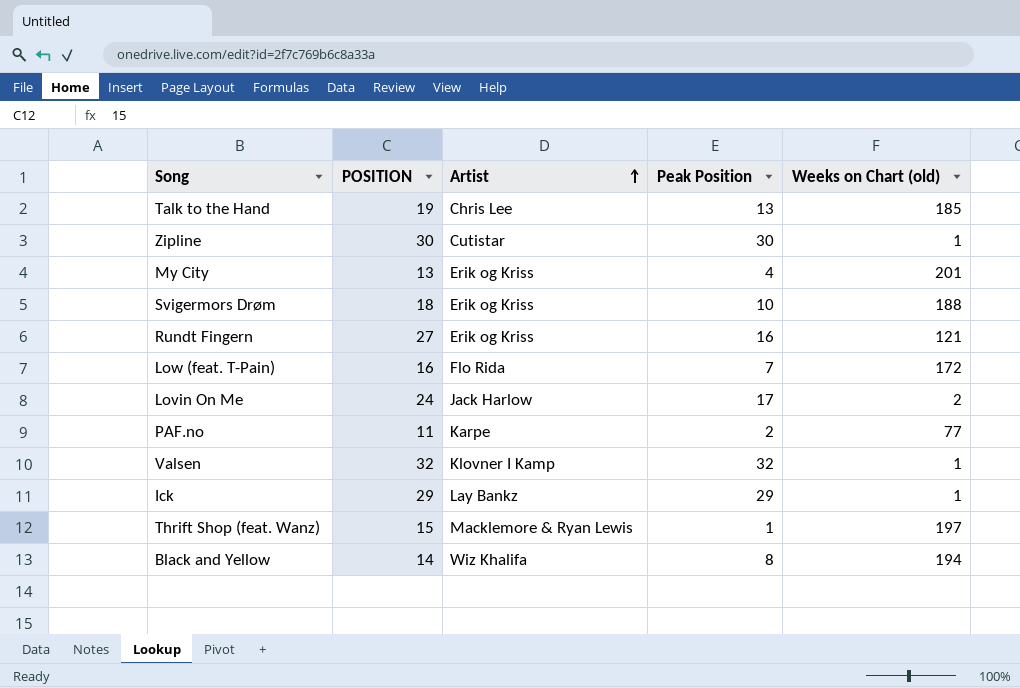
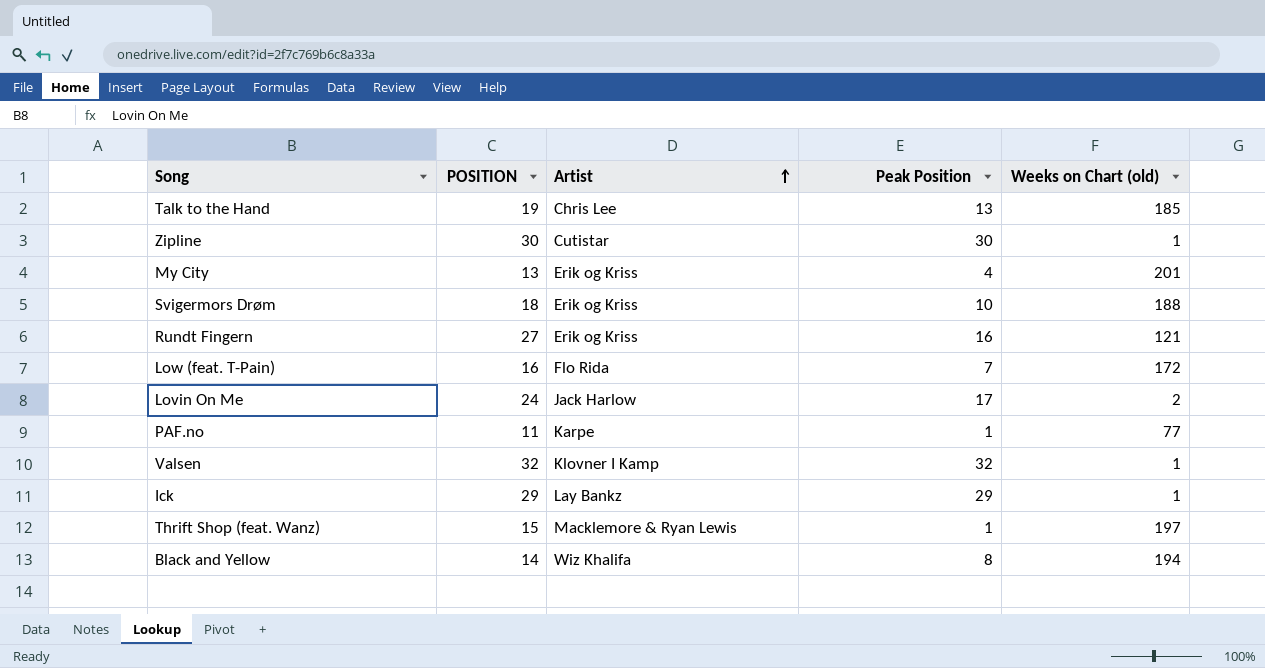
PAF.no | Peak Position: 2 -> 1

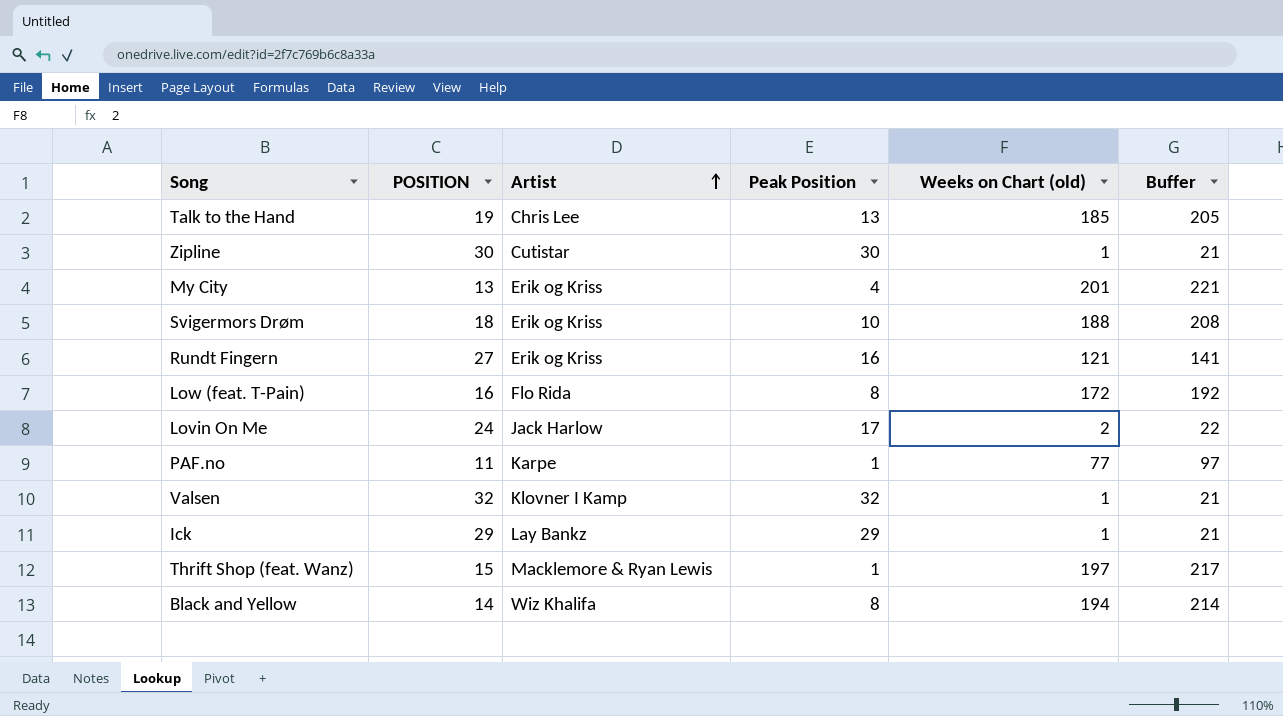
column Buffer | formula: none -> [Weeks on Chart (old)] + 20
Low (feat. T-Pain) | Peak Position: 7 -> 8

